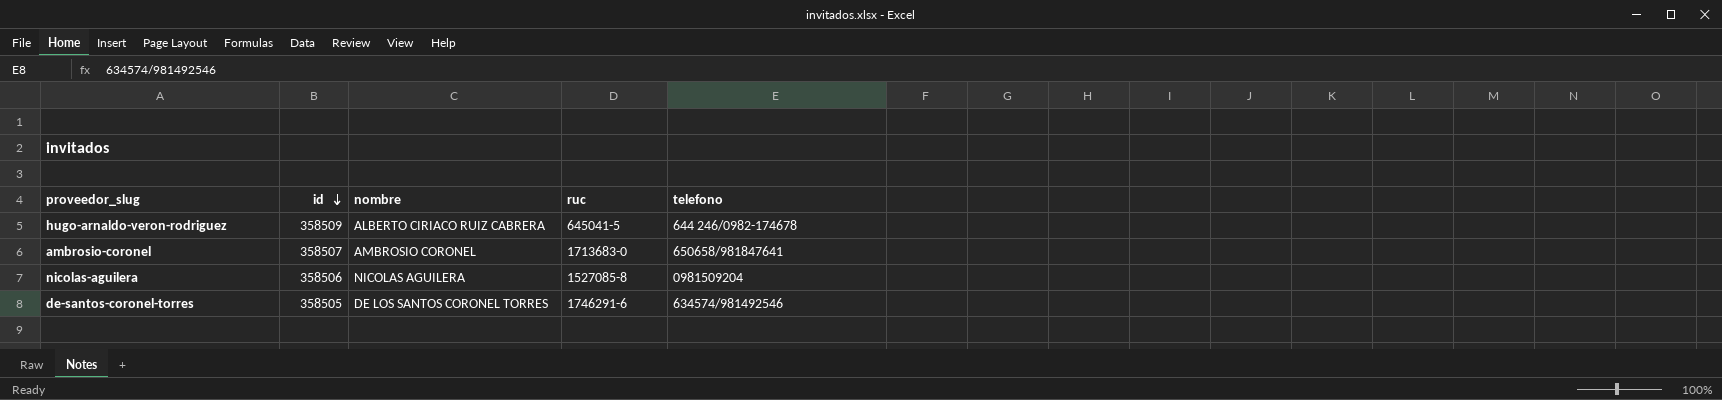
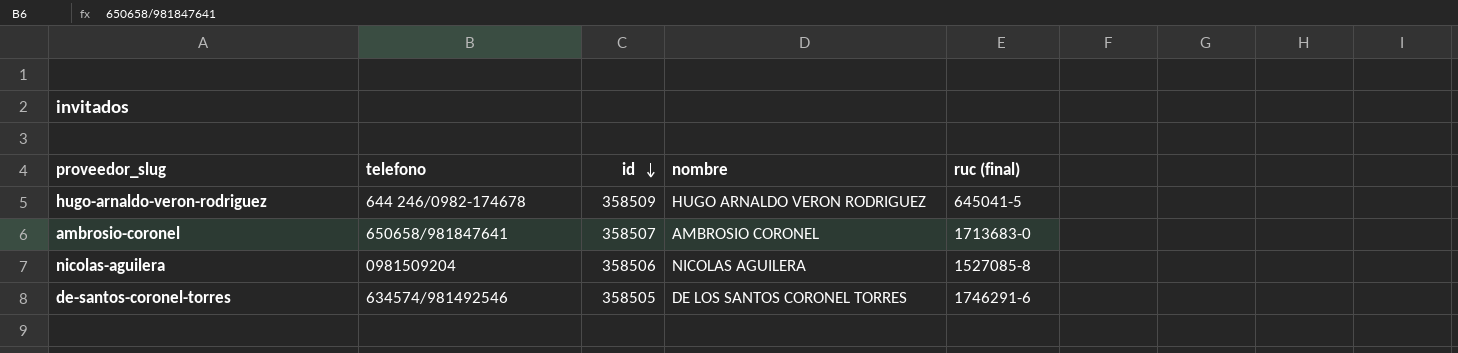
column telefono | position: 5 -> 2
column name: ruc -> ruc (final)
hugo-arnaldo-veron-rodriguez | nombre: ALBERTO CIRIACO RUIZ CABRERA -> HUGO ARNALDO VERON RODRIGUEZ

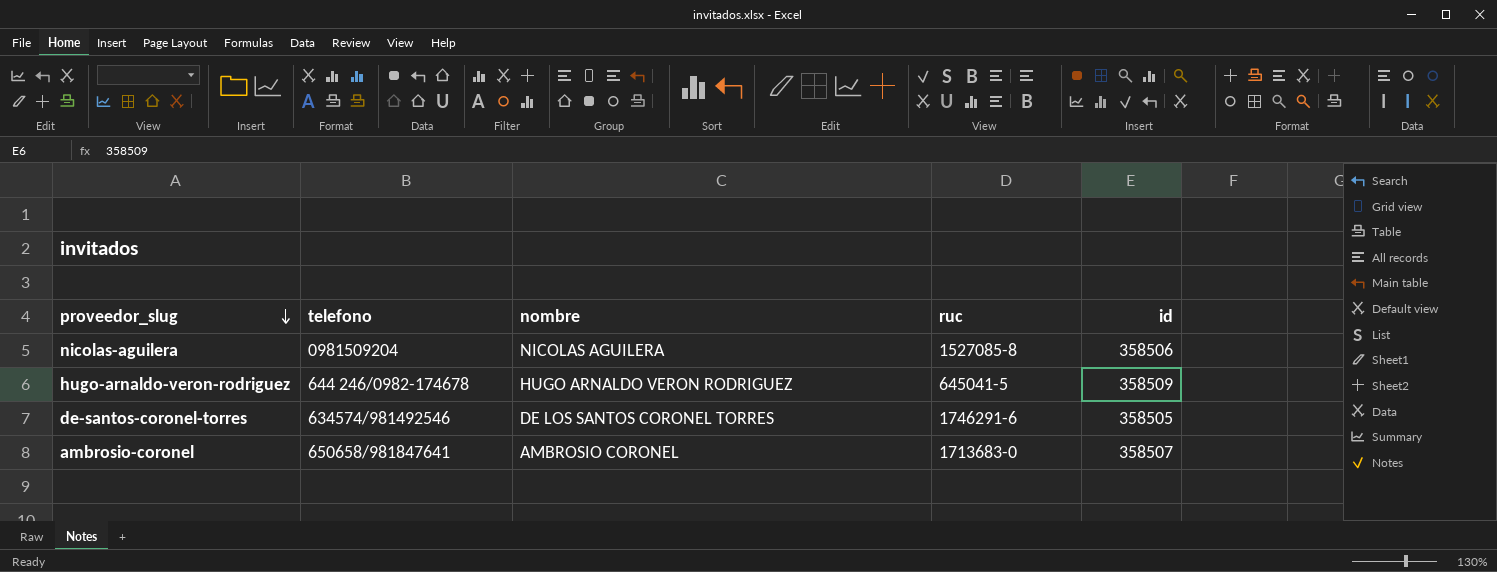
row order: id descending -> proveedor_slug descending
column name: ruc (final) -> ruc
column id | position: 3 -> 5

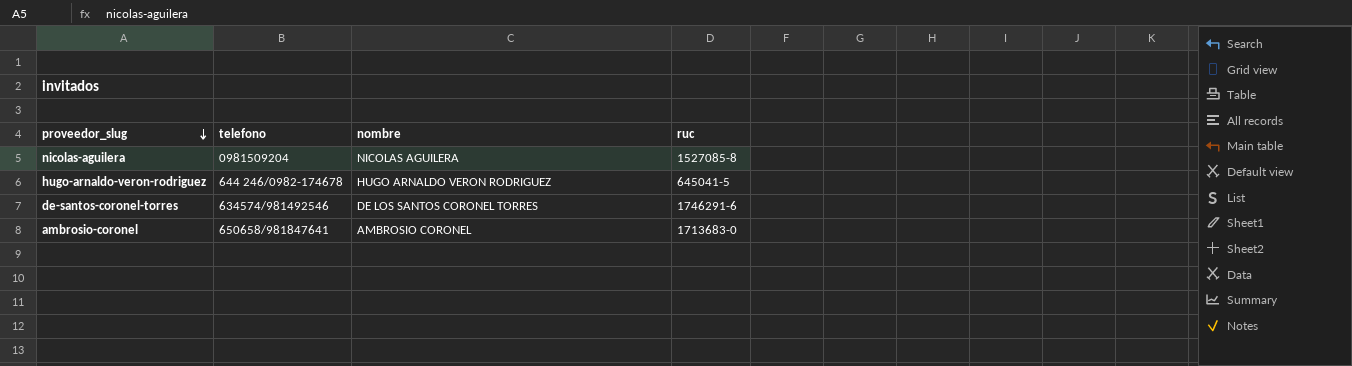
column id | position: 5 -> none

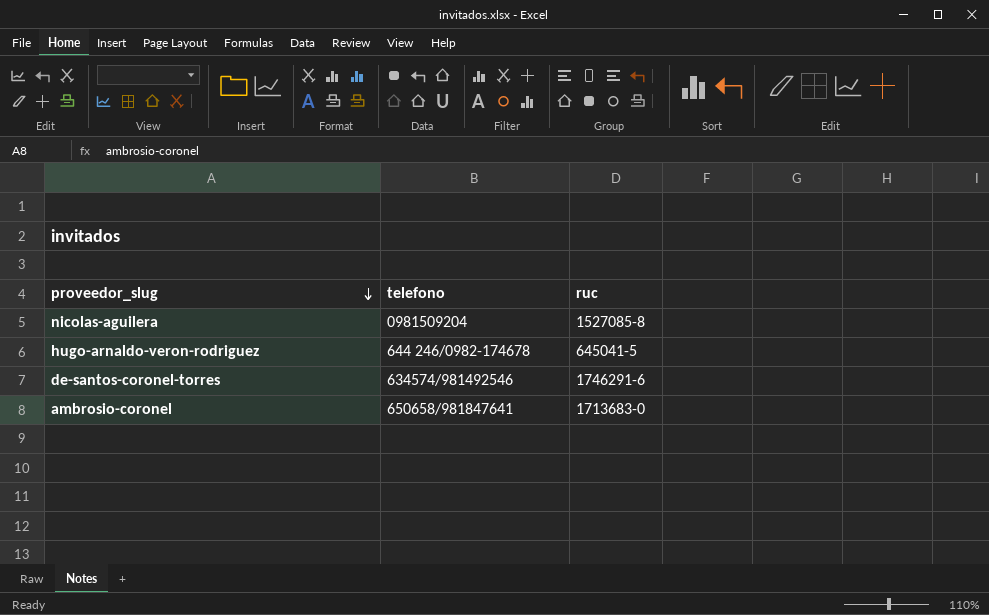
column nombre | position: 3 -> none

